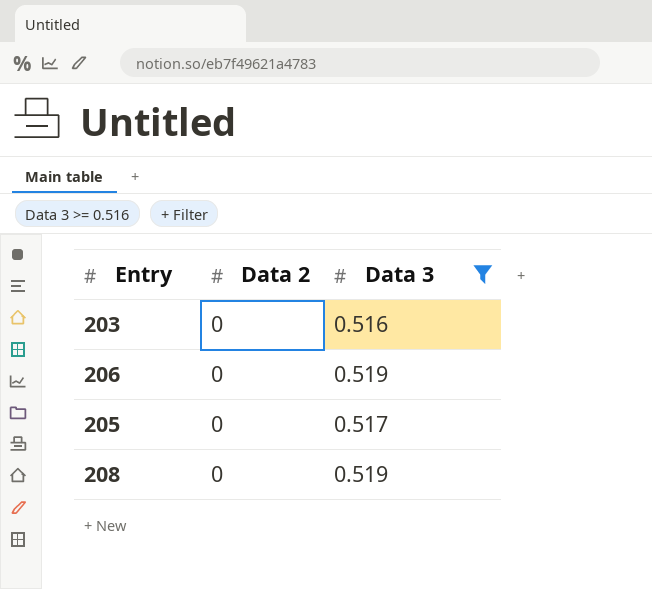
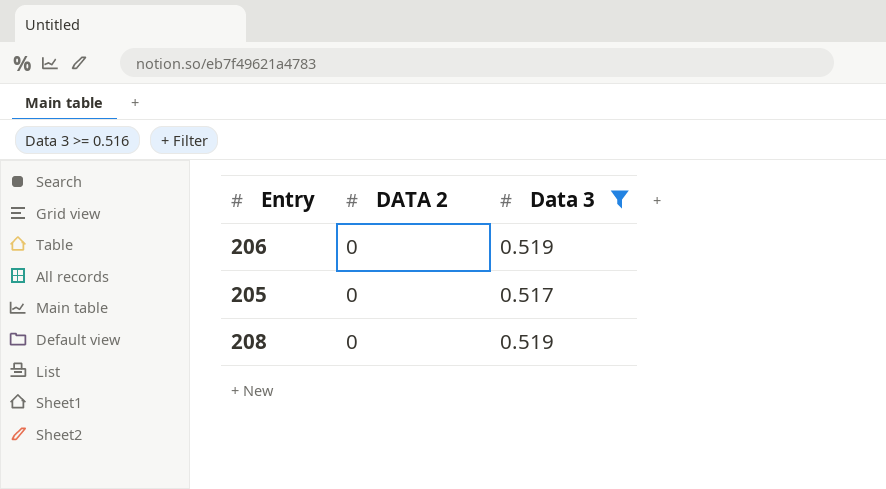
column name: Data 2 -> DATA 2
row 203: 0 | 0.516 -> none

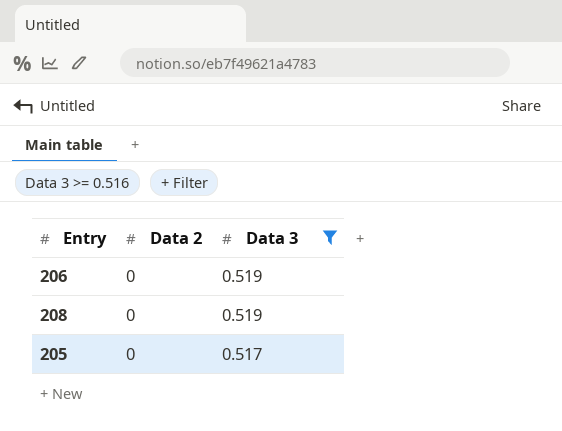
row order: none -> Data 3 descending
column name: DATA 2 -> Data 2

